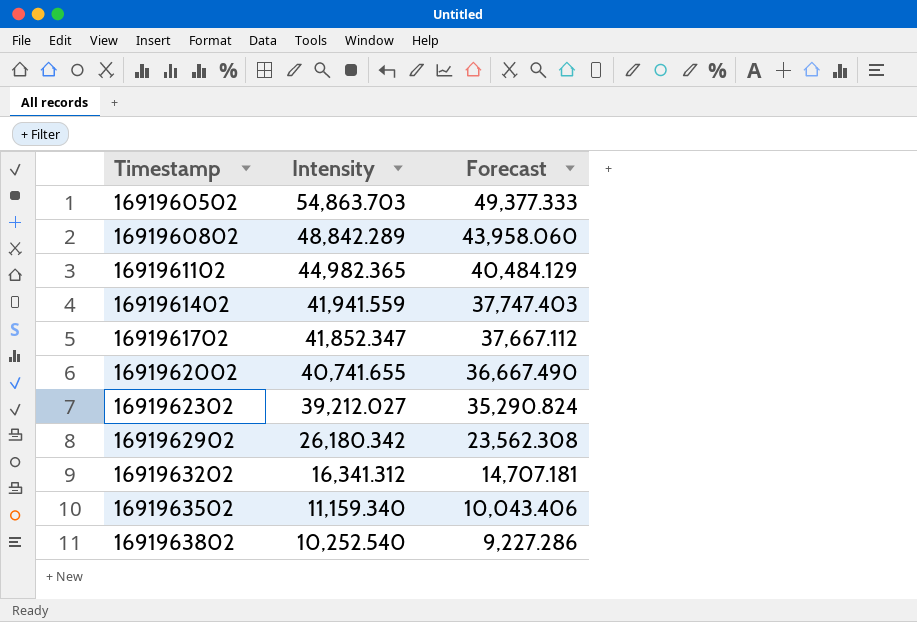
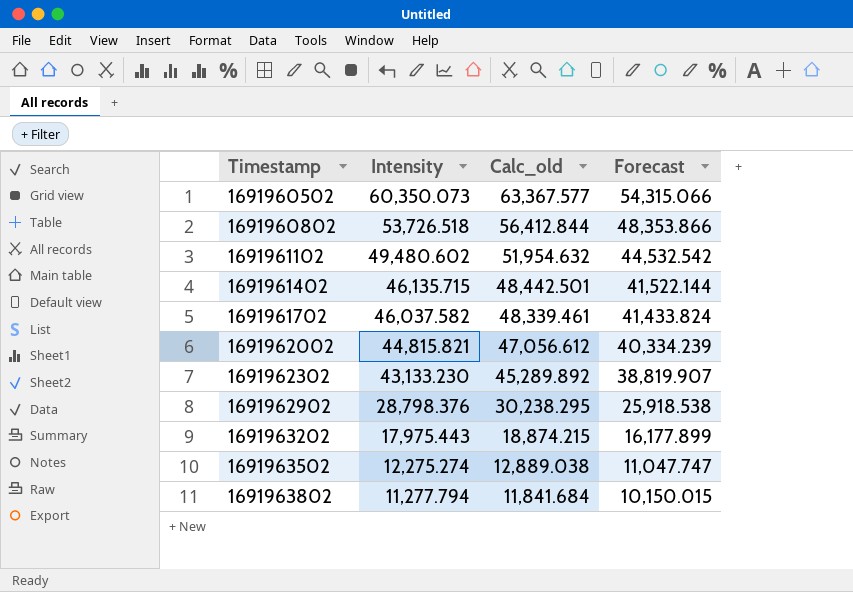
column Calc_old | formula: none -> [Intensity] * 1.05
1691960502 | Intensity: 54,863.703 -> 60,350.073
1691960502 | Forecast: 49,377.333 -> 54,315.066
1691960802 | Intensity: 48,842.289 -> 53,726.518
1691960802 | Forecast: 43,958.060 -> 48,353.866
1691961102 | Intensity: 44,982.365 -> 49,480.602
1691961102 | Forecast: 40,484.129 -> 44,532.542
1691961402 | Intensity: 41,941.559 -> 46,135.715
1691961402 | Forecast: 37,747.403 -> 41,522.144
1691961702 | Intensity: 41,852.347 -> 46,037.582
1691961702 | Forecast: 37,667.112 -> 41,433.824
1691962002 | Intensity: 40,741.655 -> 44,815.821
1691962002 | Forecast: 36,667.490 -> 40,334.239
1691962302 | Intensity: 39,212.027 -> 43,133.230
1691962302 | Forecast: 35,290.824 -> 38,819.907
1691962902 | Intensity: 26,180.342 -> 28,798.376
1691962902 | Forecast: 23,562.308 -> 25,918.538
1691963202 | Intensity: 16,341.312 -> 17,975.443
1691963202 | Forecast: 14,707.181 -> 16,177.899
1691963502 | Intensity: 11,159.340 -> 12,275.274
1691963502 | Forecast: 10,043.406 -> 11,047.747
1691963802 | Intensity: 10,252.540 -> 11,277.794
1691963802 | Forecast: 9,227.286 -> 10,150.015

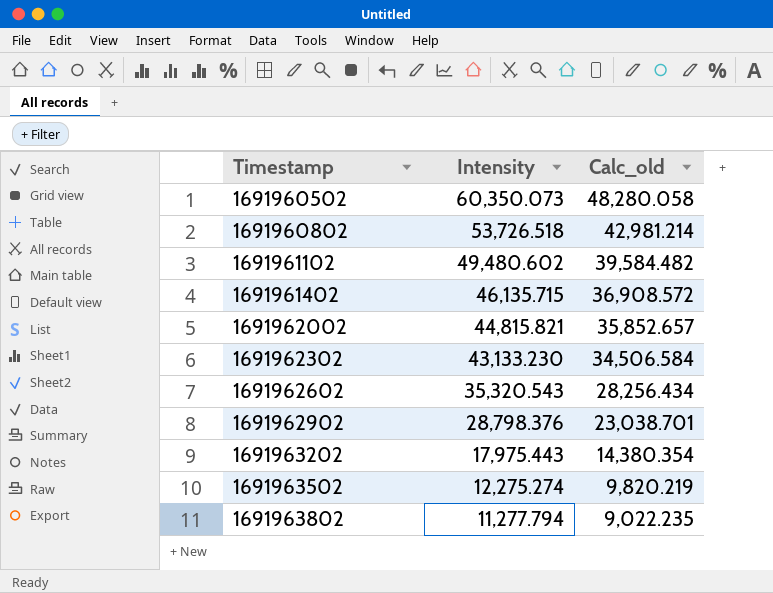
column Forecast | formula: [Intensity] * 0.9 -> none
column Calc_old | formula: [Intensity] * 1.05 -> [Intensity] * 0.8
row 1691961702: 46,037.582 | 48,339.461 | 41,433.824 -> none
row 1691962602: none -> 35,320.543 | 28,256.434

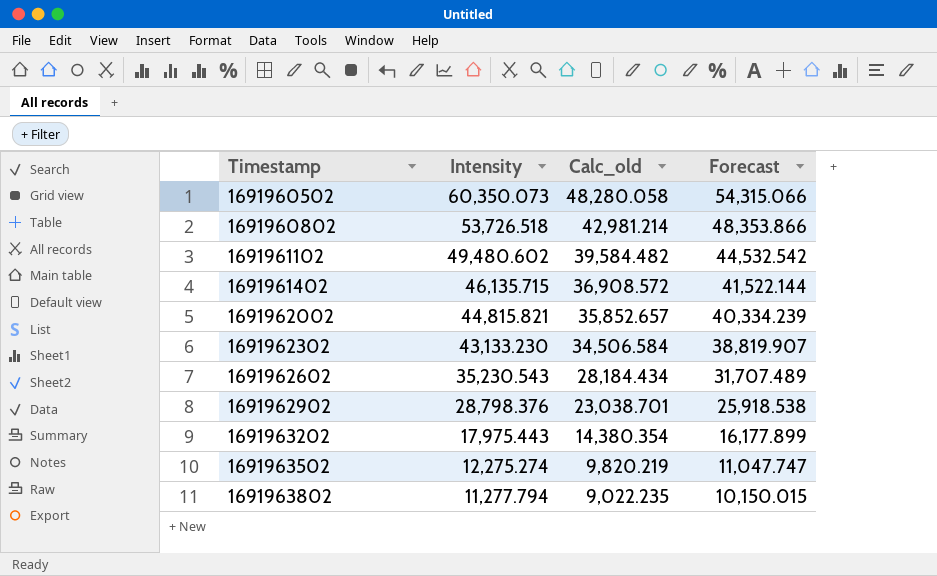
column Forecast | formula: none -> [Intensity] * 0.9
1691962602 | Intensity: 35,320.543 -> 35,230.543
1691962602 | Calc_old: 28,256.434 -> 28,184.434

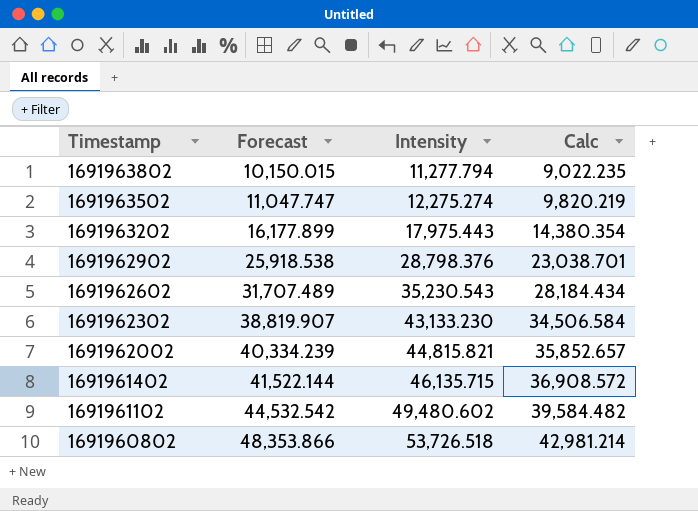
row order: Timestamp ascending -> Timestamp descending
column Forecast | position: 4 -> 2
column name: Calc_old -> Calc
row 1691960502: 60,350.073 | 48,280.058 | 54,315.066 -> none

